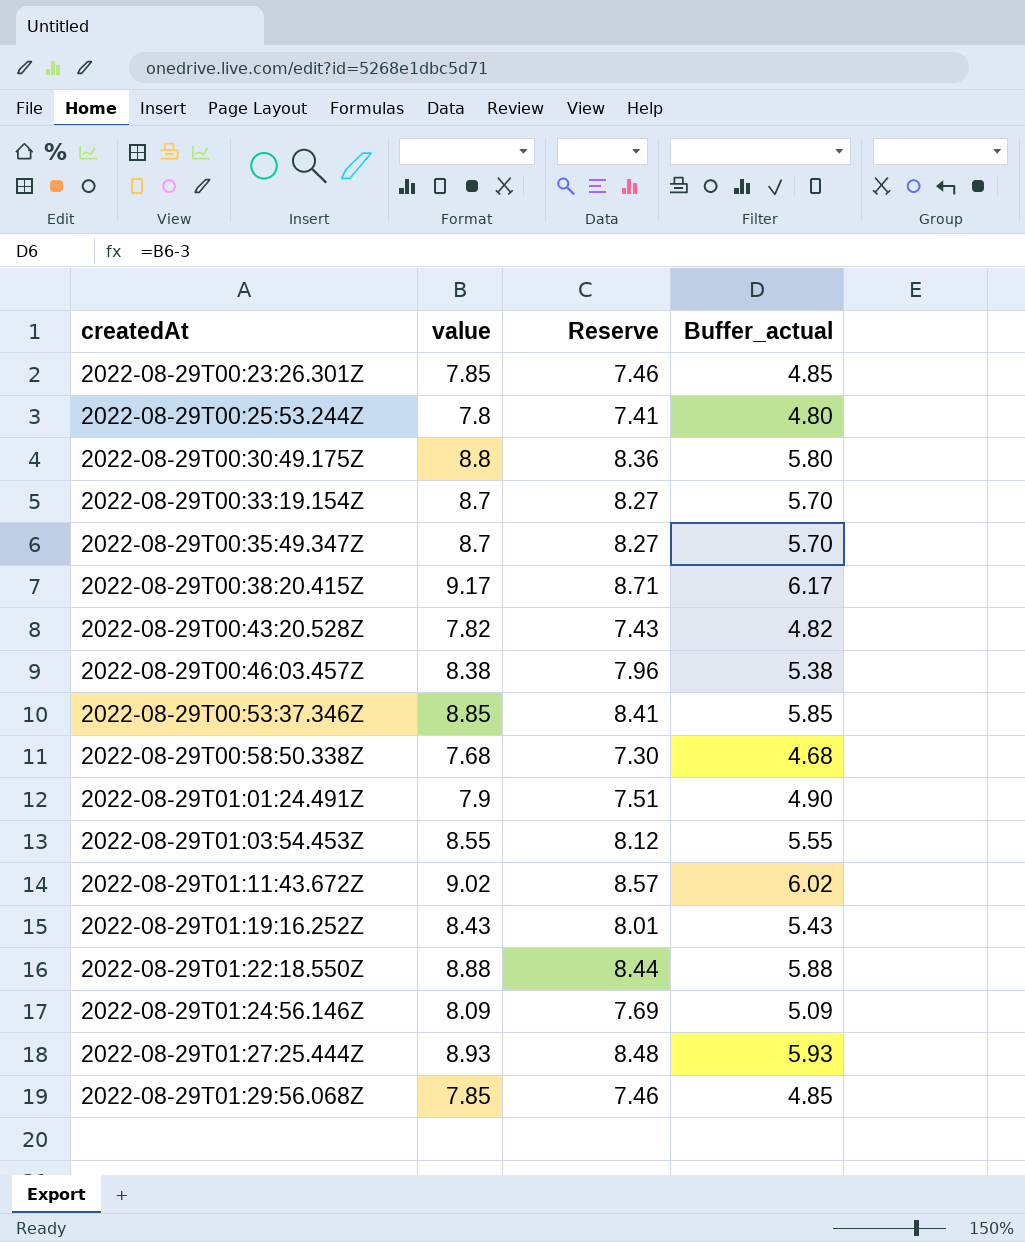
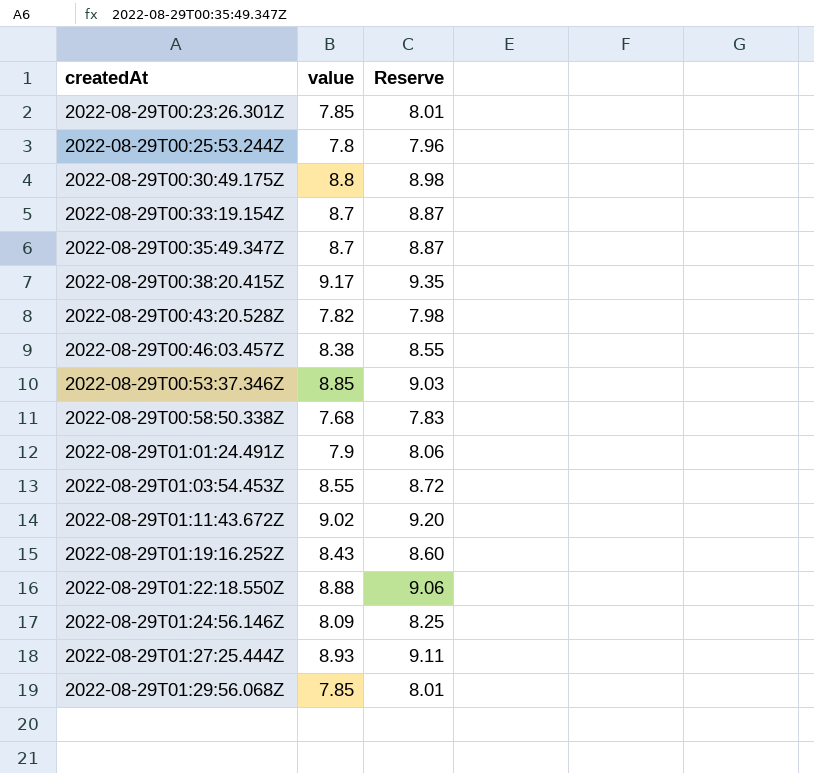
column Buffer_actual | formula: [value] - 3 -> none
column Reserve | formula: [value] * 0.95 -> [value] * 1.02

